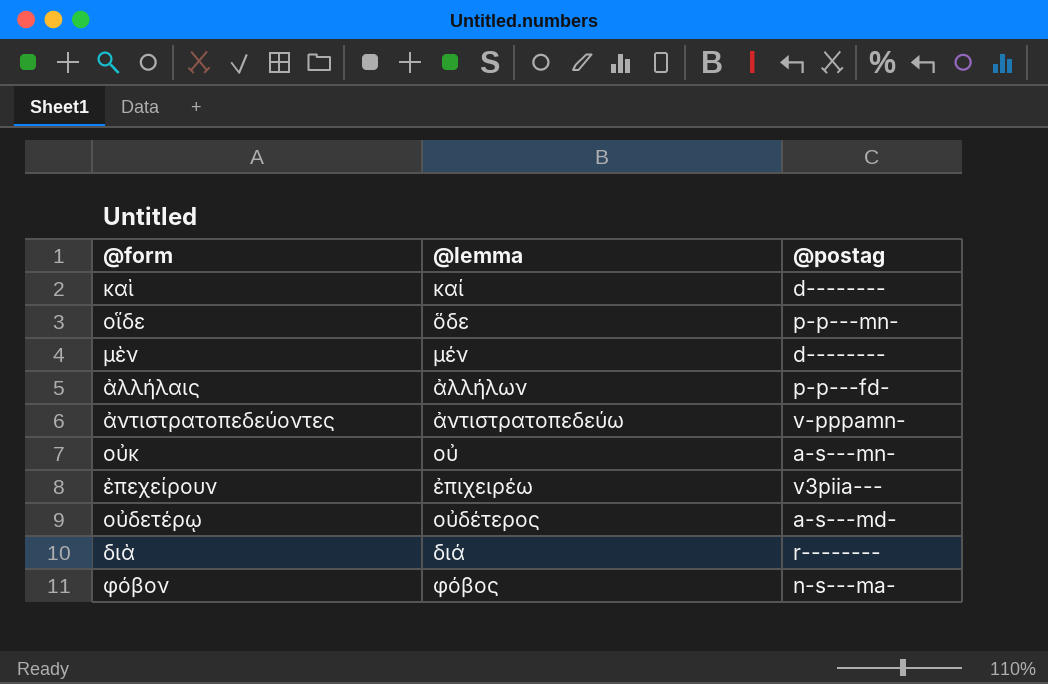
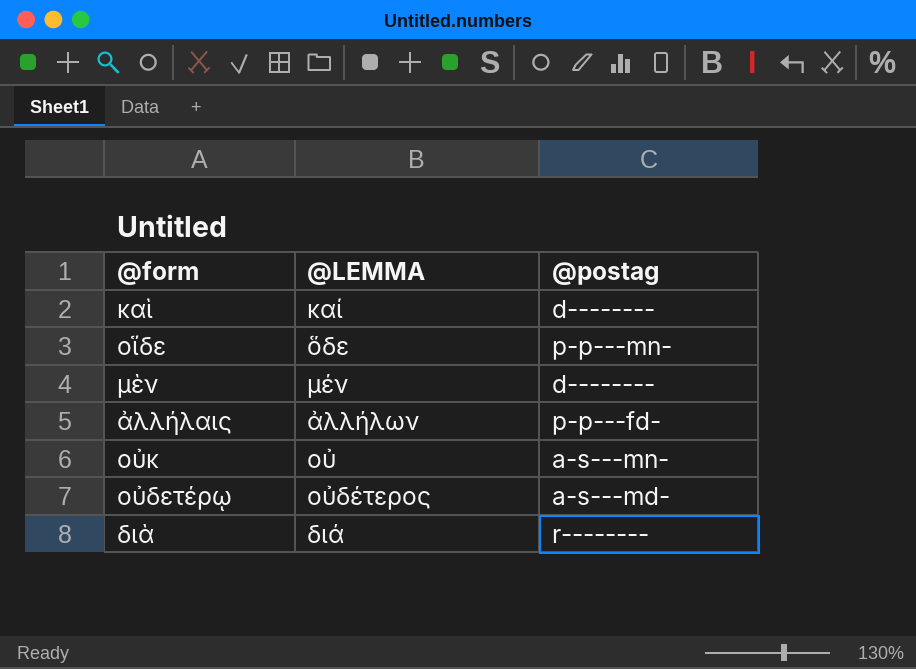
column name: @lemma -> @LEMMA
row ἀντιστρατοπεδεύοντες: ἀντιστρατοπεδεύω | v-pppamn- -> none
row ἐπεχείρουν: ἐπιχειρέω | v3piia--- -> none
row φόβον: φόβος | n-s---ma- -> none

